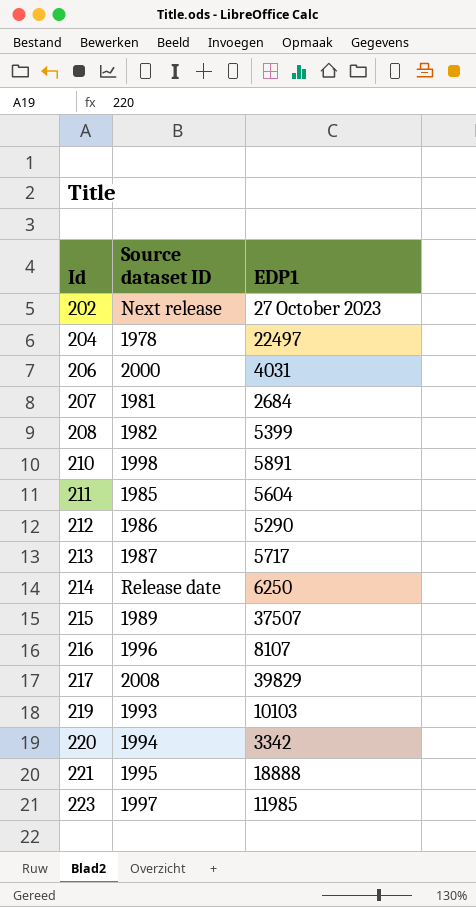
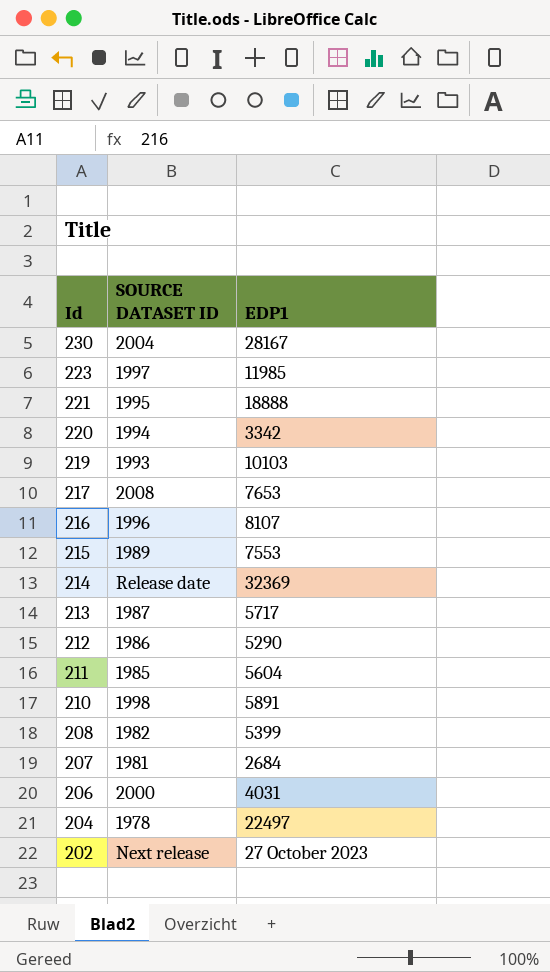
row order: Id ascending -> Id descending
column name: Source dataset ID -> SOURCE DATASET ID
row 230: none -> 2004 | 28167
217 | EDP1: 39829 -> 7653
215 | EDP1: 37507 -> 7553
214 | EDP1: 6250 -> 32369

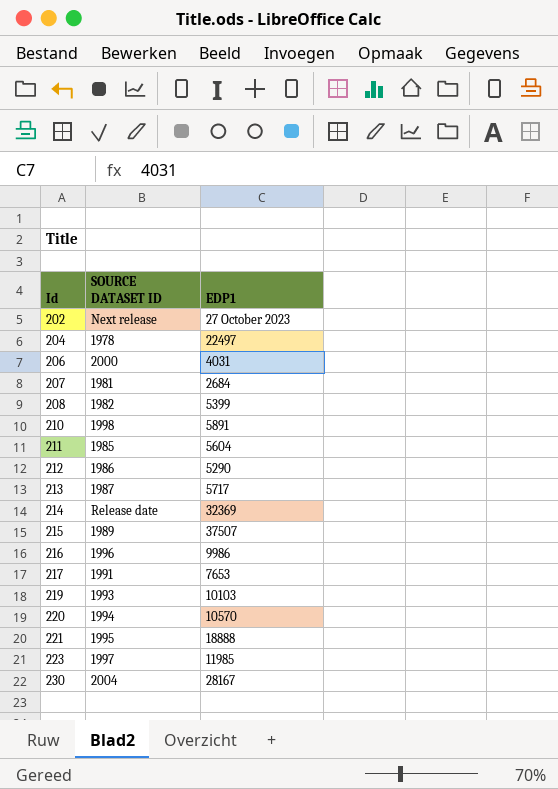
row order: Id descending -> Id ascending
215 | EDP1: 7553 -> 37507
216 | EDP1: 8107 -> 9986
217 | SOURCE DATASET ID: 2008 -> 1991
220 | EDP1: 3342 -> 10570

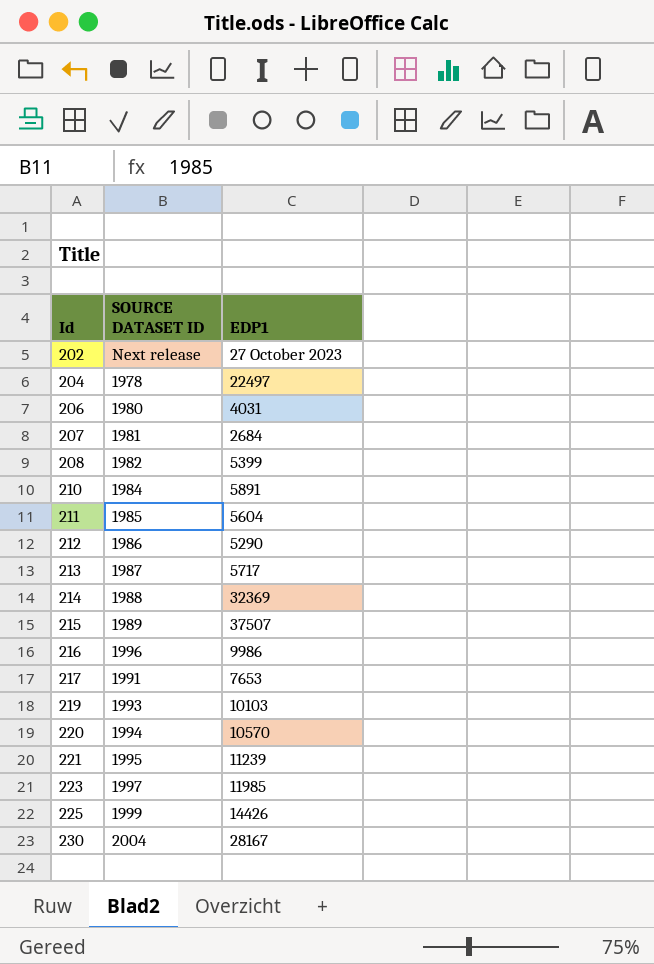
206 | SOURCE DATASET ID: 2000 -> 1980
210 | SOURCE DATASET ID: 1998 -> 1984
214 | SOURCE DATASET ID: Release date -> 1988
221 | EDP1: 18888 -> 11239
row 225: none -> 1999 | 14426

